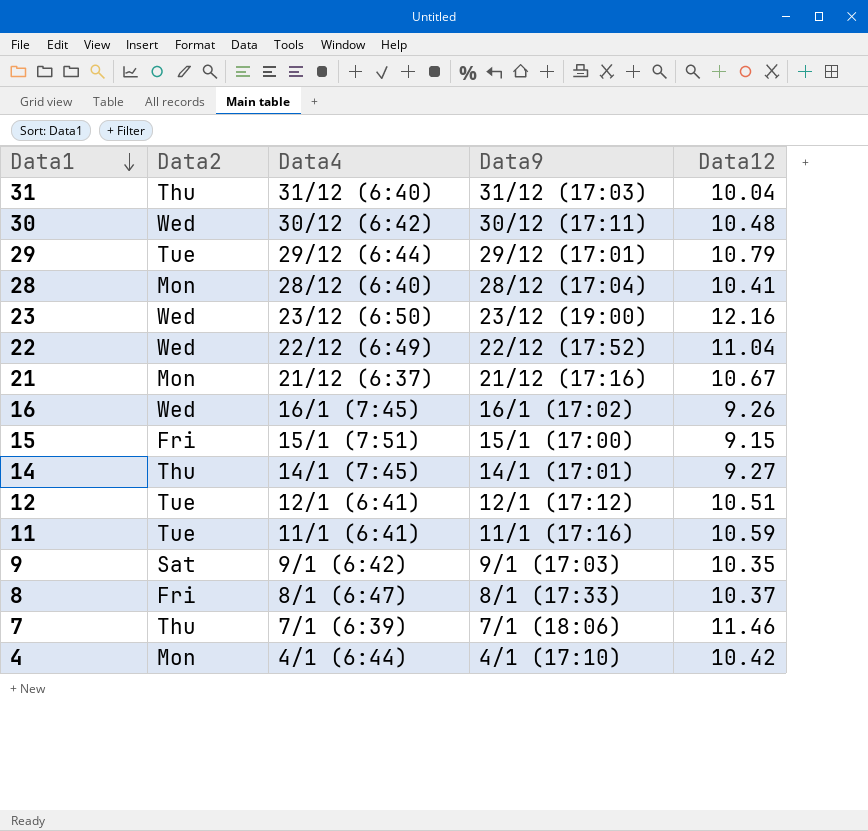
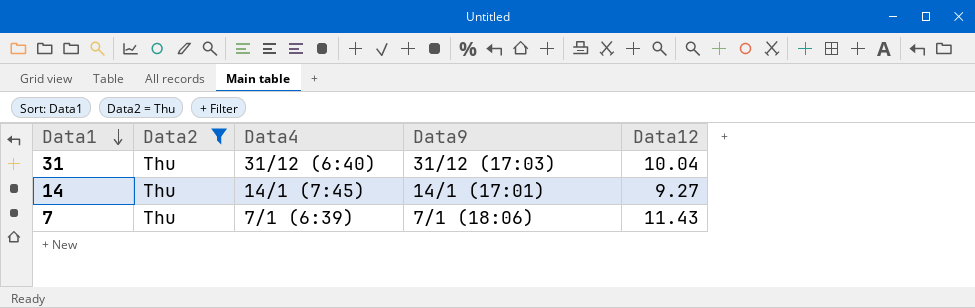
filter: none -> Data2 = Thu
7 | Data12: 11.46 -> 11.43

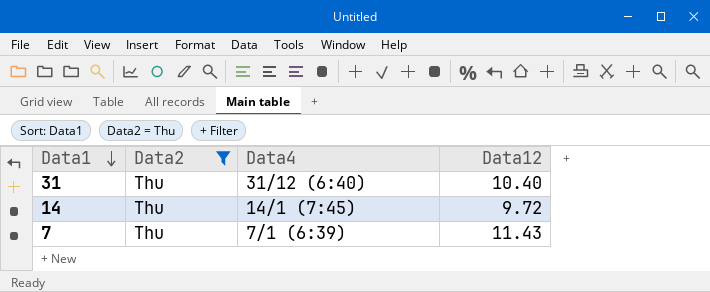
column Data9 | position: 4 -> none
31 | Data12: 10.04 -> 10.40
14 | Data12: 9.27 -> 9.72

